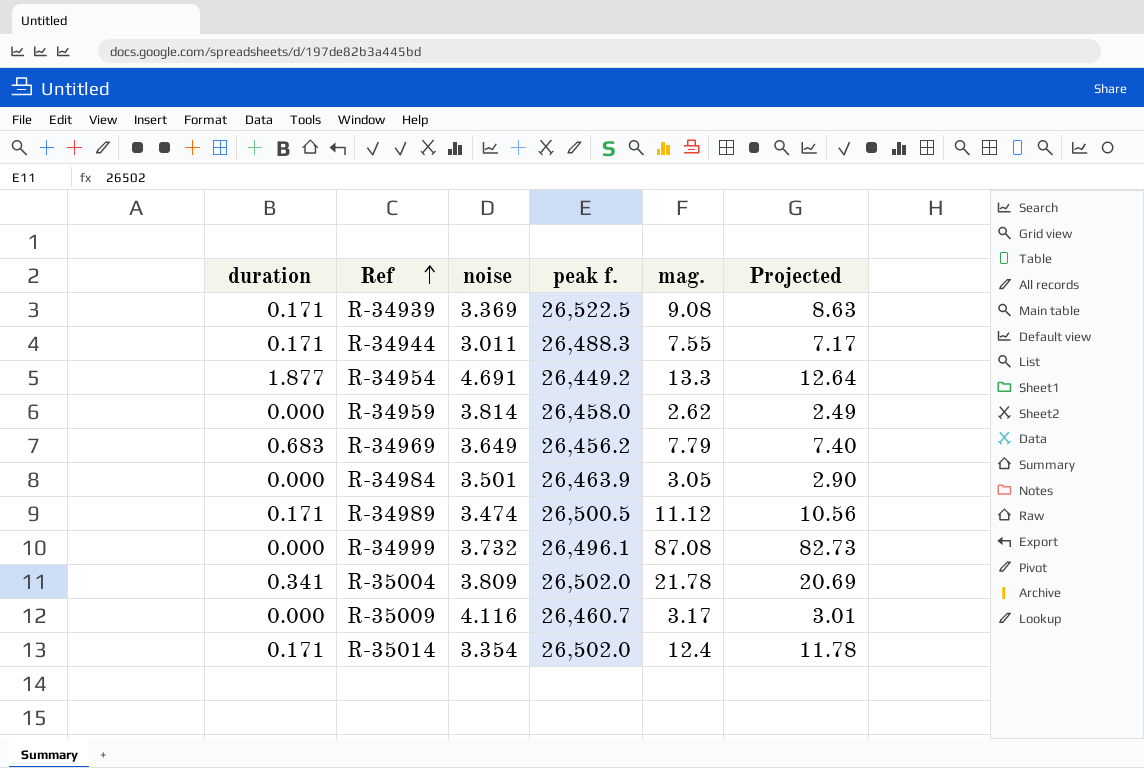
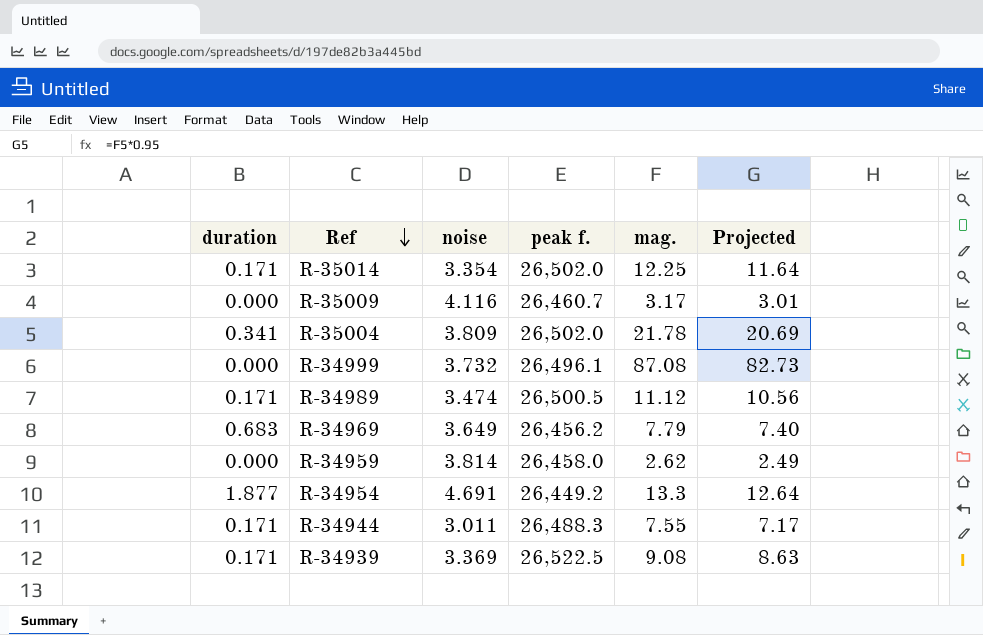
row order: Ref ascending -> Ref descending
row R-34984: 0.000 | 3.501 | 26,463.9 | 3.05 | 2.90 -> none
R-35014 | mag.: 12.4 -> 12.25
R-35014 | Projected: 11.78 -> 11.64

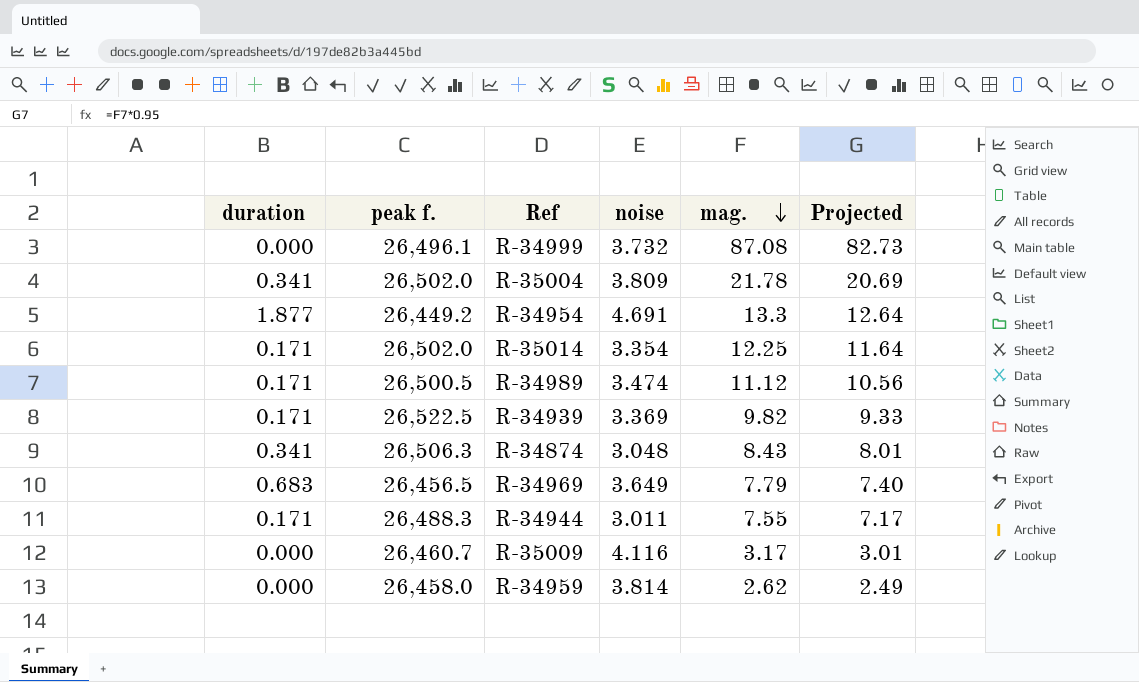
row order: Ref descending -> mag. descending
column peak f. | position: 4 -> 2
R-34939 | mag.: 9.08 -> 9.82
R-34939 | Projected: 8.63 -> 9.33
row R-34874: none -> 0.341 | 26,506.3 | 3.048 | 8.43 | 8.01
R-34969 | peak f.: 26,456.2 -> 26,456.5

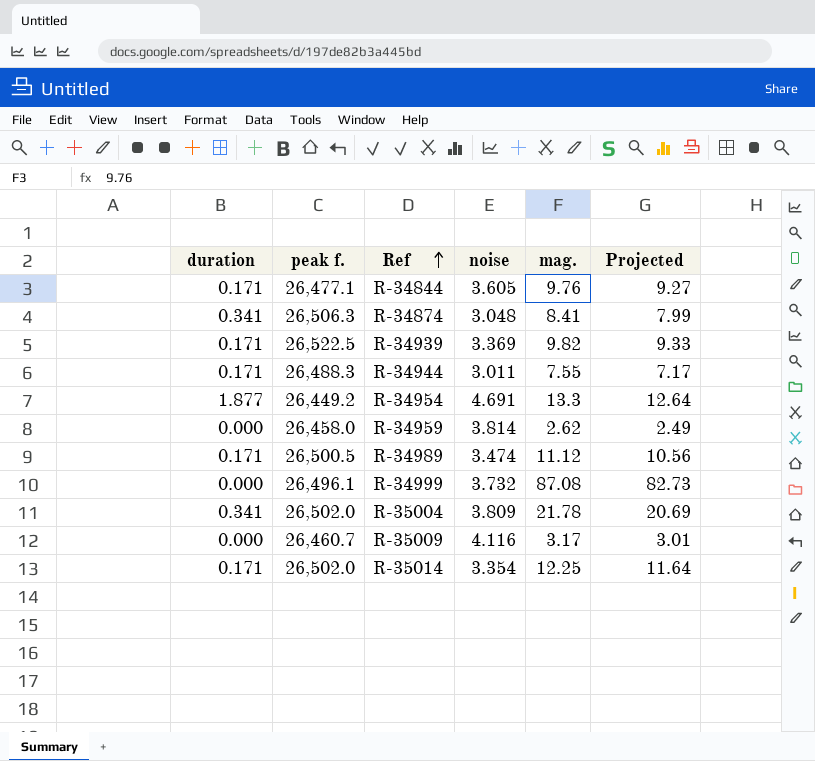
row order: mag. descending -> Ref ascending
row R-34969: 0.683 | 26,456.5 | 3.649 | 7.79 | 7.40 -> none
row R-34844: none -> 0.171 | 26,477.1 | 3.605 | 9.76 | 9.27
R-34874 | mag.: 8.43 -> 8.41
R-34874 | Projected: 8.01 -> 7.99

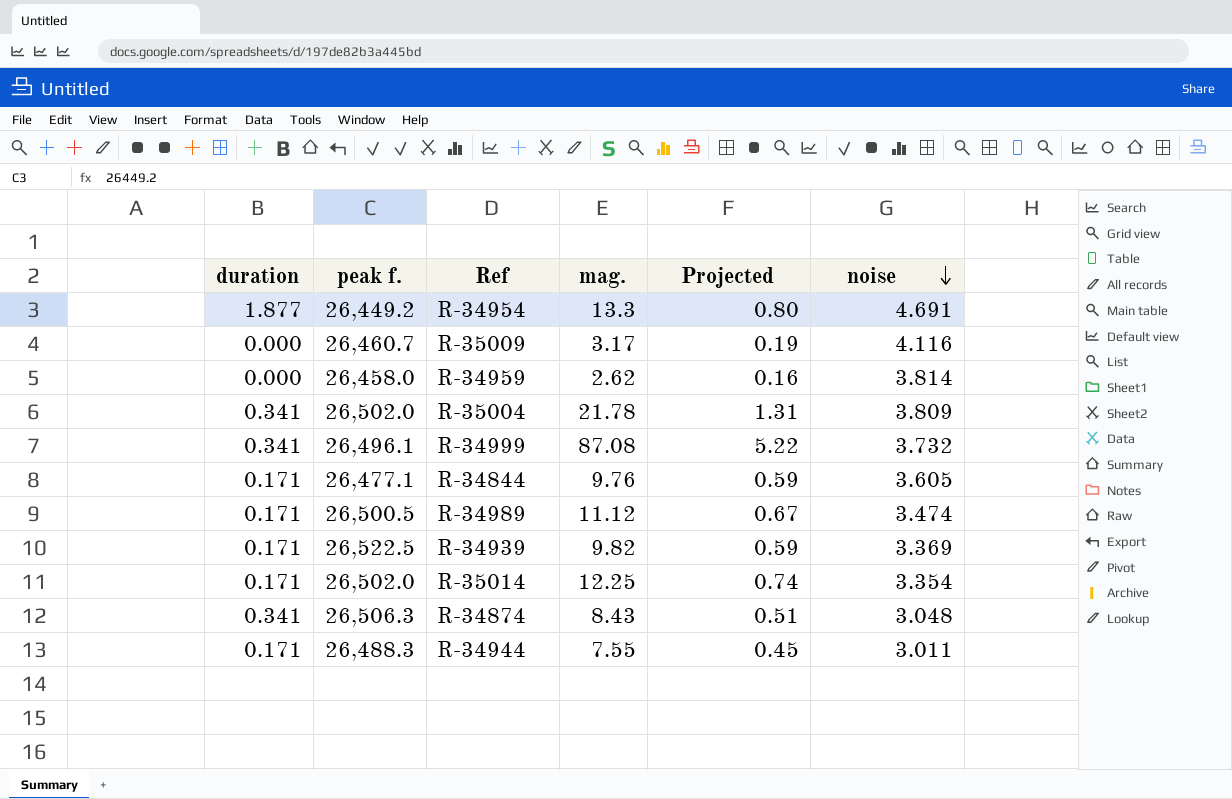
row order: Ref ascending -> noise descending
column Projected | formula: [mag.] * 0.95 -> [mag.] * 0.06
column noise | position: 4 -> 6
R-34999 | duration: 0.000 -> 0.341
R-34874 | mag.: 8.41 -> 8.43

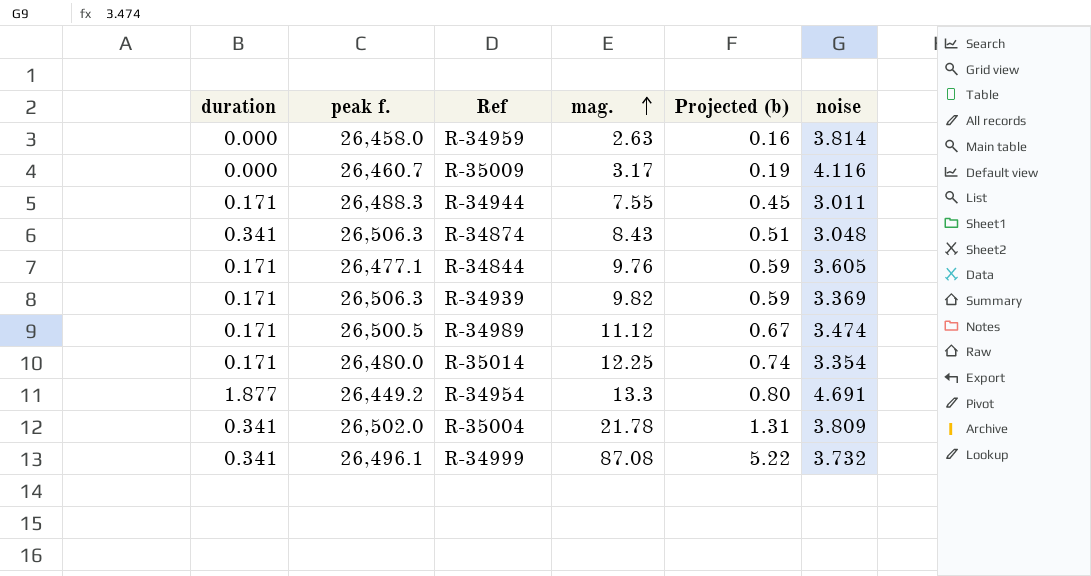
row order: noise descending -> mag. ascending
column name: Projected -> Projected (b)
R-34959 | mag.: 2.62 -> 2.63
R-34939 | peak f.: 26,522.5 -> 26,506.3
R-35014 | peak f.: 26,502.0 -> 26,480.0

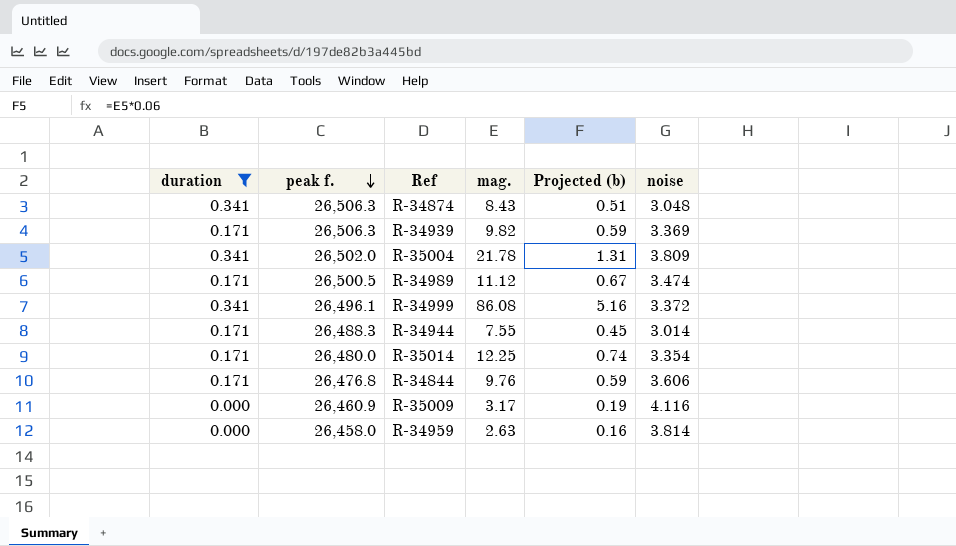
filter: none -> duration != 1.877
row order: mag. ascending -> peak f. descending
R-34999 | mag.: 87.08 -> 86.08
R-34999 | Projected (b): 5.22 -> 5.16
R-34999 | noise: 3.732 -> 3.372
R-34944 | noise: 3.011 -> 3.014
R-34844 | peak f.: 26,477.1 -> 26,476.8
R-34844 | noise: 3.605 -> 3.606
R-35009 | peak f.: 26,460.7 -> 26,460.9

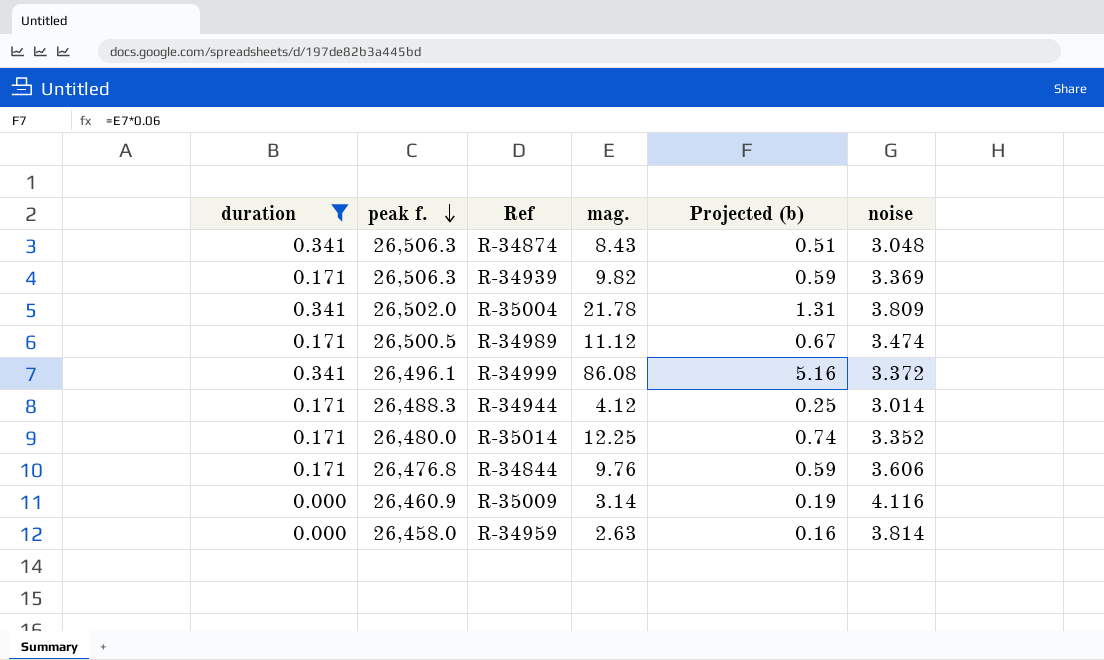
R-34944 | mag.: 7.55 -> 4.12
R-34944 | Projected (b): 0.45 -> 0.25
R-35014 | noise: 3.354 -> 3.352
R-35009 | mag.: 3.17 -> 3.14

